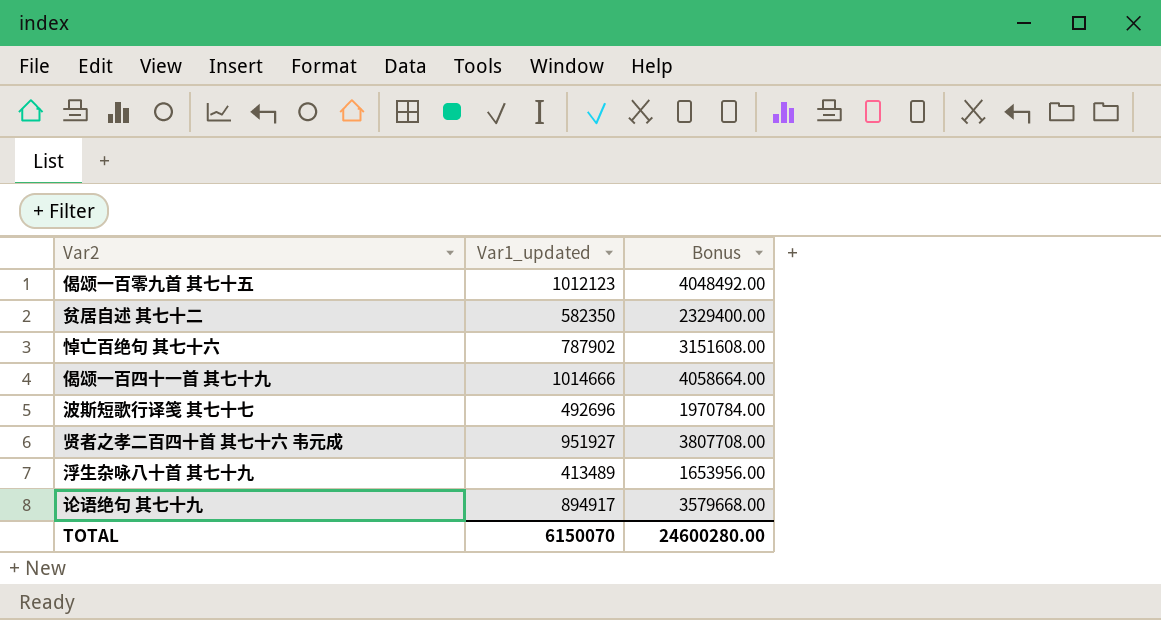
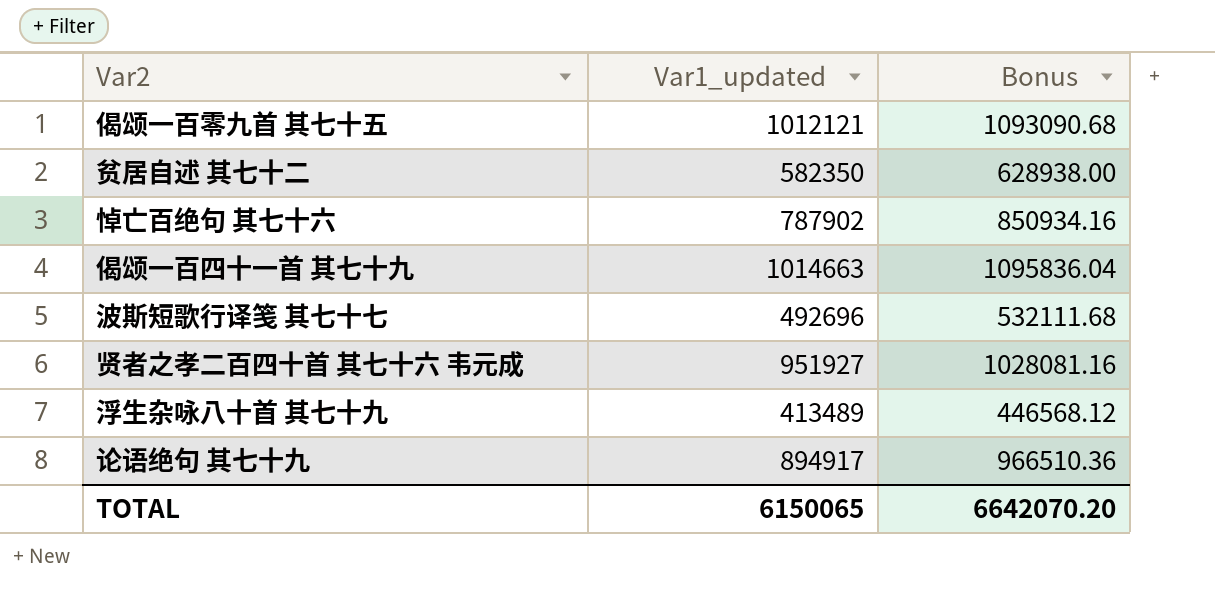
column Bonus | formula: [Var1_updated] * 4 -> [Var1_updated] * 1.08
偈颂一百零九首 其七十五 | Var1_updated: 1012123 -> 1012121
偈颂一百四十一首 其七十九 | Var1_updated: 1014666 -> 1014663
TOTAL | Var1_updated: 6150070 -> 6150065
TOTAL | Bonus: 24600280.00 -> 6642070.20

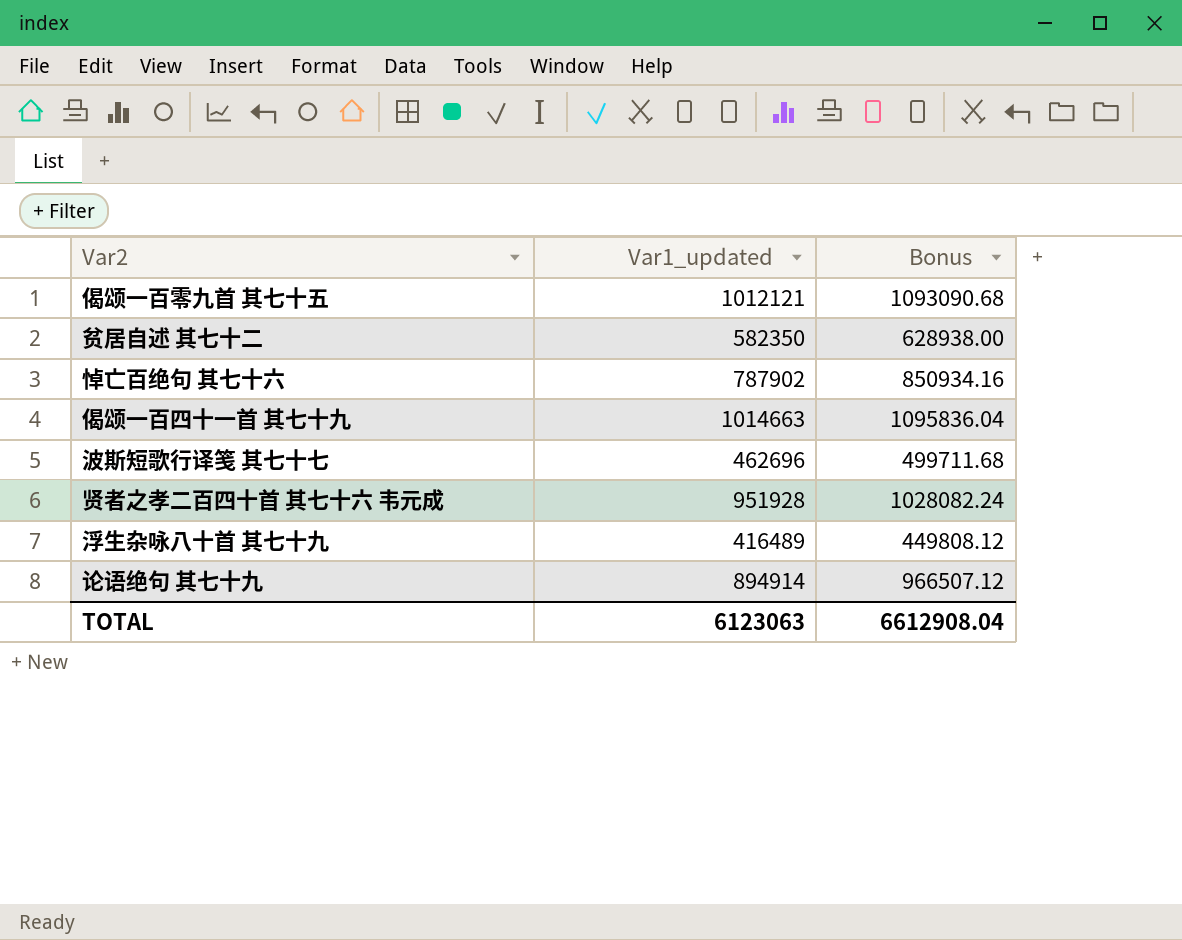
波斯短歌行译笺 其七十七 | Var1_updated: 492696 -> 462696
波斯短歌行译笺 其七十七 | Bonus: 532111.68 -> 499711.68
贤者之孝二百四十首 其七十六 韦元成 | Var1_updated: 951927 -> 951928
贤者之孝二百四十首 其七十六 韦元成 | Bonus: 1028081.16 -> 1028082.24
浮生杂咏八十首 其七十九 | Var1_updated: 413489 -> 416489
浮生杂咏八十首 其七十九 | Bonus: 446568.12 -> 449808.12
论语绝句 其七十九 | Var1_updated: 894917 -> 894914
论语绝句 其七十九 | Bonus: 966510.36 -> 966507.12
TOTAL | Var1_updated: 6150065 -> 6123063
TOTAL | Bonus: 6642070.20 -> 6612908.04

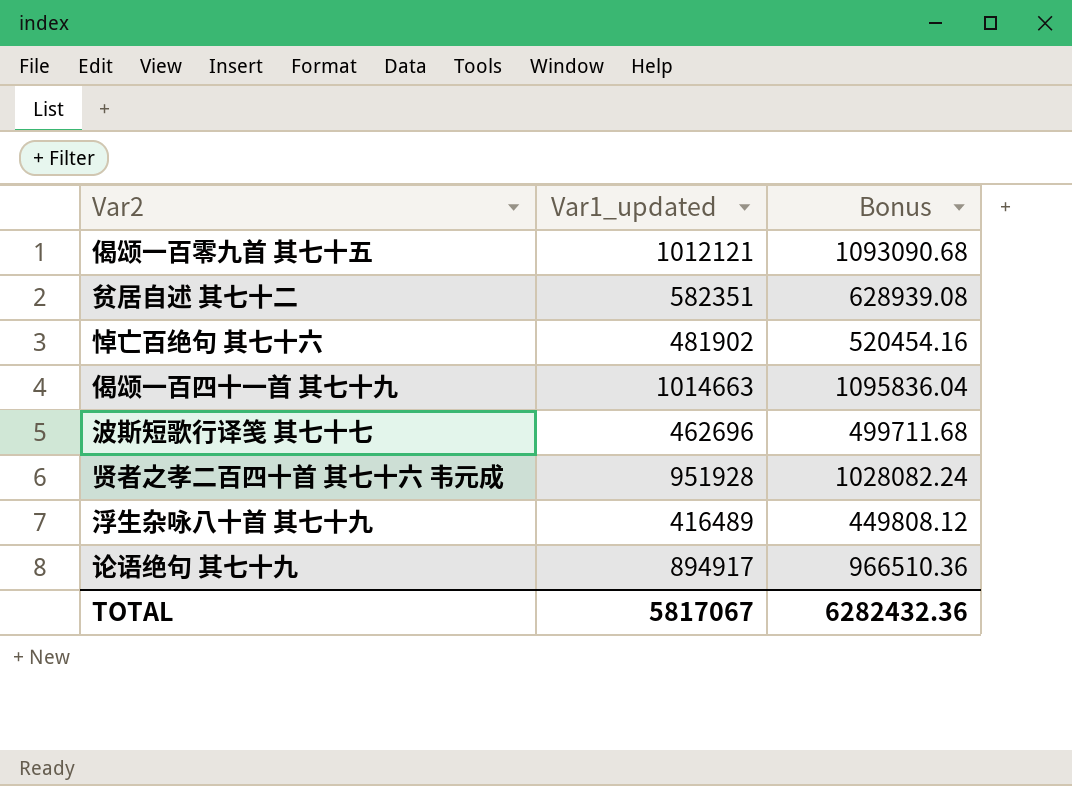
贫居自述 其七十二 | Var1_updated: 582350 -> 582351
贫居自述 其七十二 | Bonus: 628938.00 -> 628939.08
悼亡百绝句 其七十六 | Var1_updated: 787902 -> 481902
悼亡百绝句 其七十六 | Bonus: 850934.16 -> 520454.16
论语绝句 其七十九 | Var1_updated: 894914 -> 894917
论语绝句 其七十九 | Bonus: 966507.12 -> 966510.36
TOTAL | Var1_updated: 6123063 -> 5817067
TOTAL | Bonus: 6612908.04 -> 6282432.36

